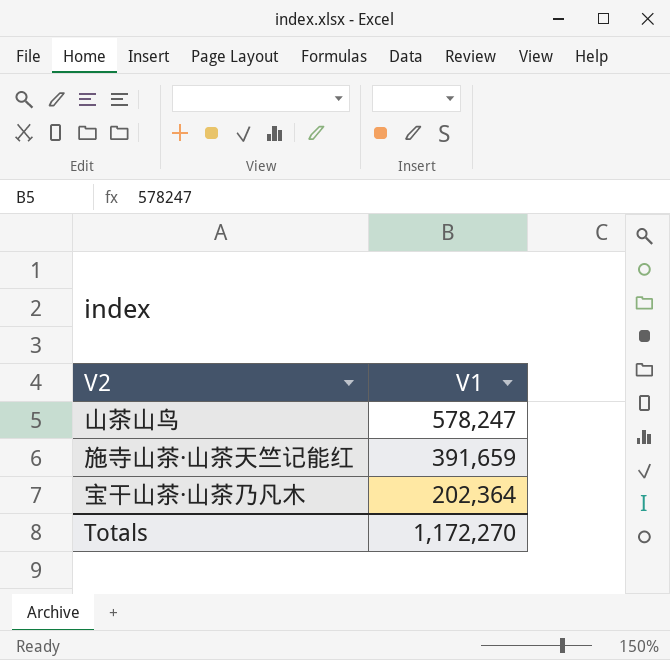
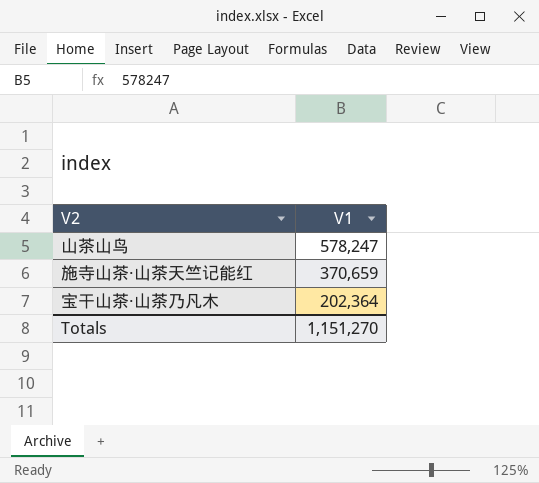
施寺山茶·山茶天竺记能红 | V1: 391,659 -> 370,659
Totals | V1: 1,172,270 -> 1,151,270

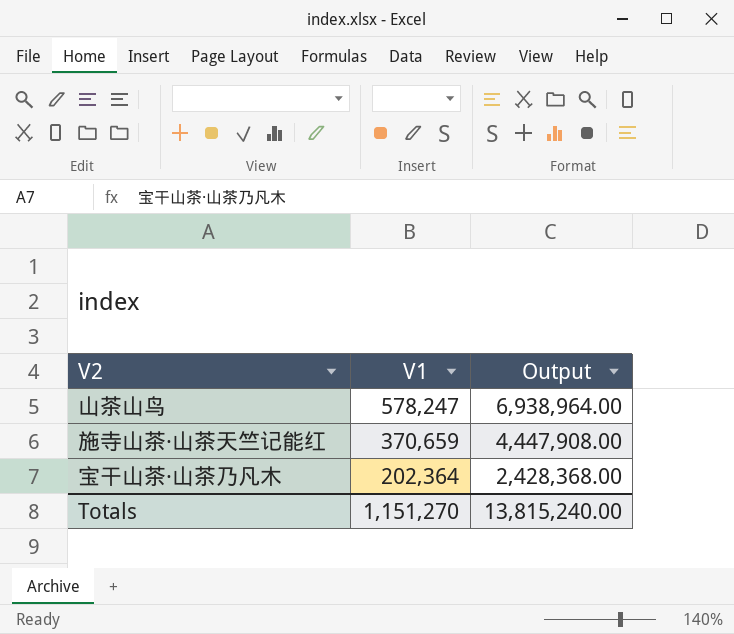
column Output | formula: none -> [V1] * 12

